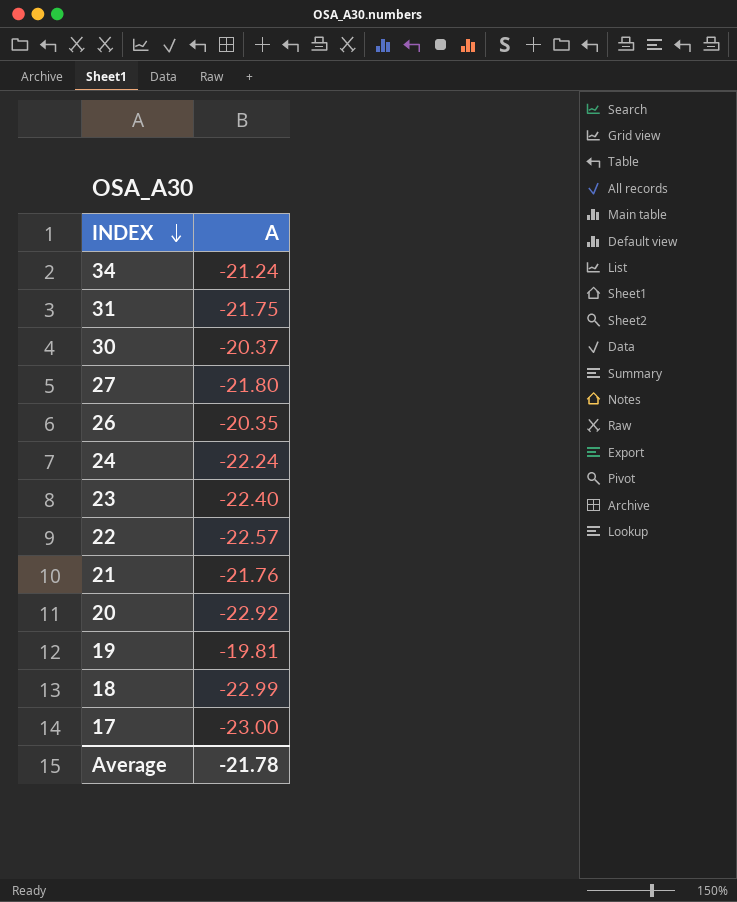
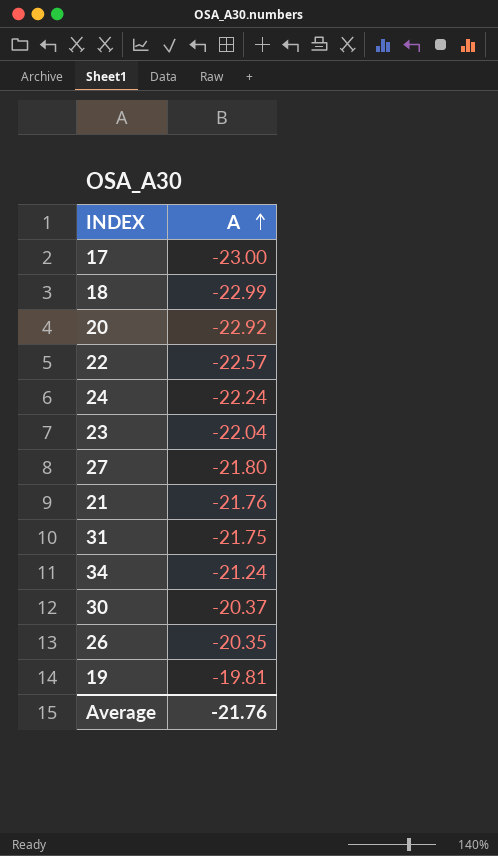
row order: INDEX descending -> A ascending
23 | A: -22.40 -> -22.04
Average | A: -21.78 -> -21.76

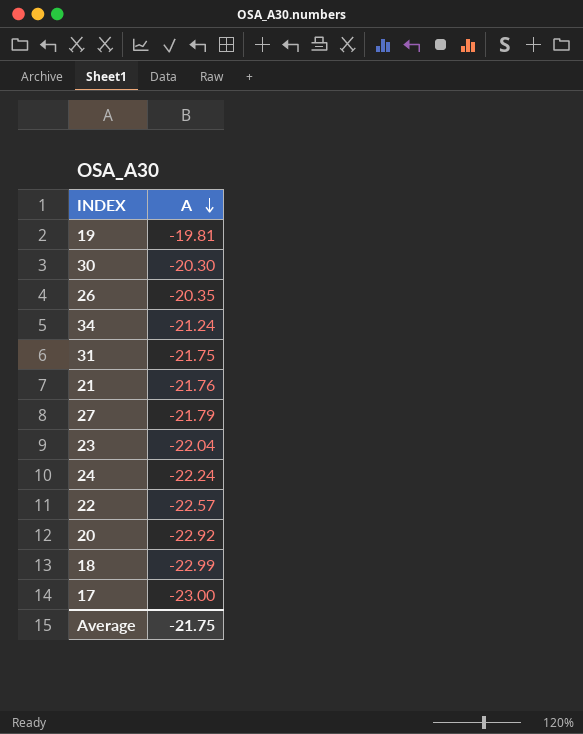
row order: A ascending -> A descending
30 | A: -20.37 -> -20.30
27 | A: -21.80 -> -21.79
Average | A: -21.76 -> -21.75

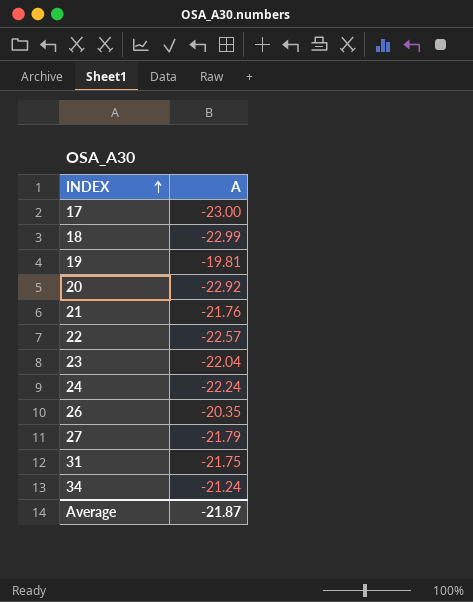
row order: A descending -> INDEX ascending
row 30: -20.30 -> none
Average | A: -21.75 -> -21.87

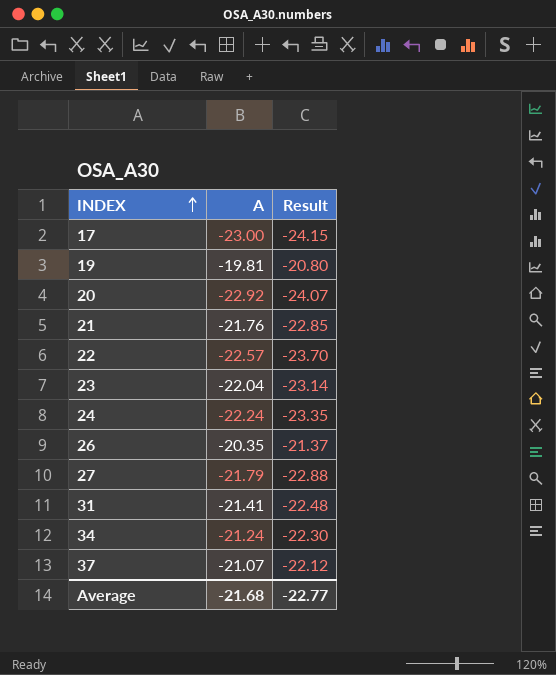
column Result | formula: none -> [A] * 1.05
row 18: -22.99 -> none
31 | A: -21.75 -> -21.41
row 37: none -> -21.07 | -22.12
Average | A: -21.87 -> -21.68

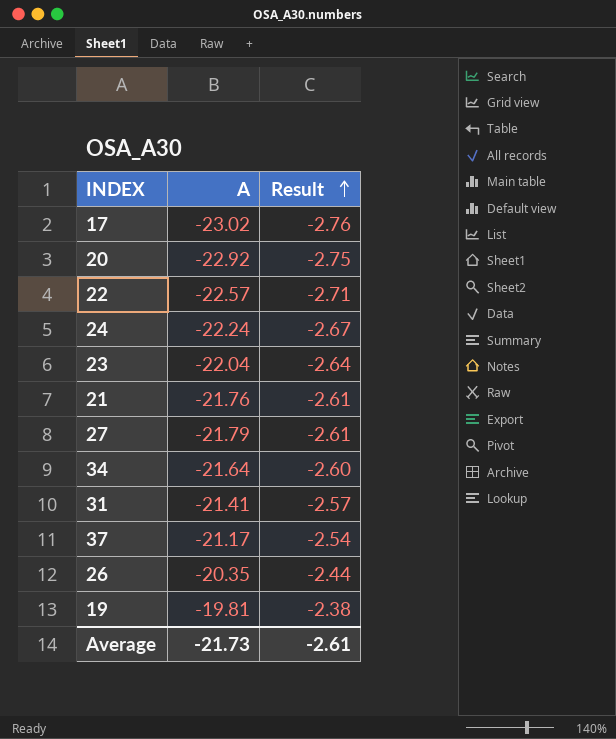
row order: INDEX ascending -> Result ascending
column Result | formula: [A] * 1.05 -> [A] * 0.12
17 | A: -23.00 -> -23.02
34 | A: -21.24 -> -21.64
37 | A: -21.07 -> -21.17
Average | A: -21.68 -> -21.73
Average | Result: -22.77 -> -2.61

